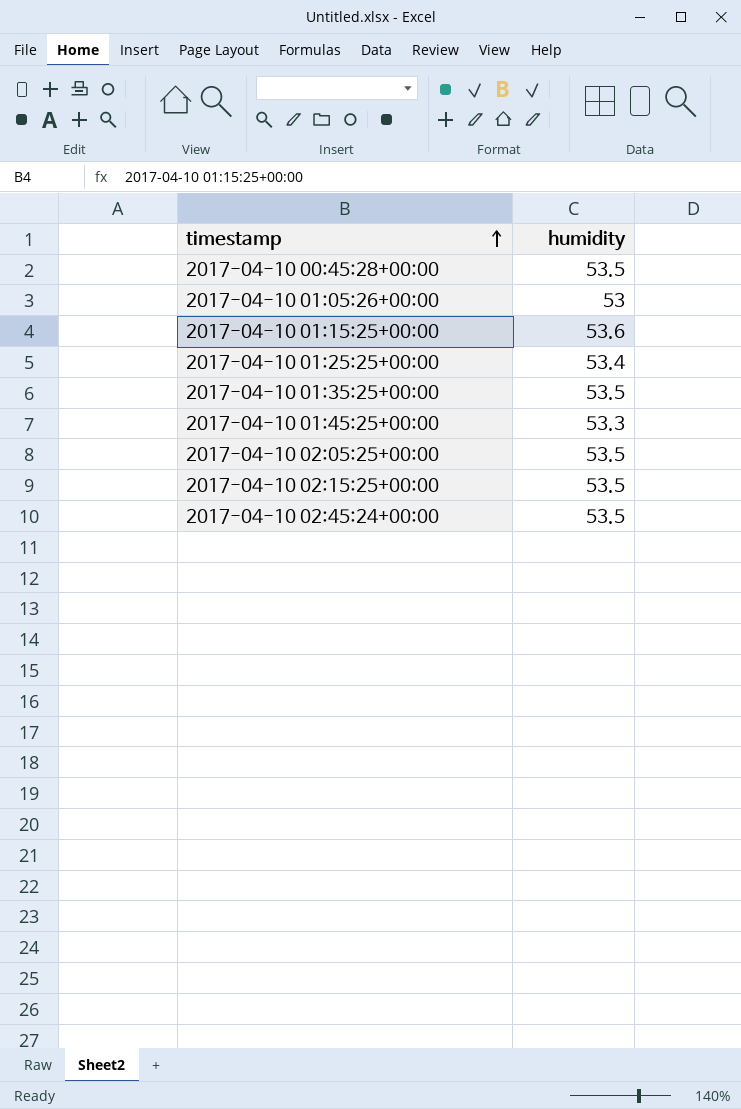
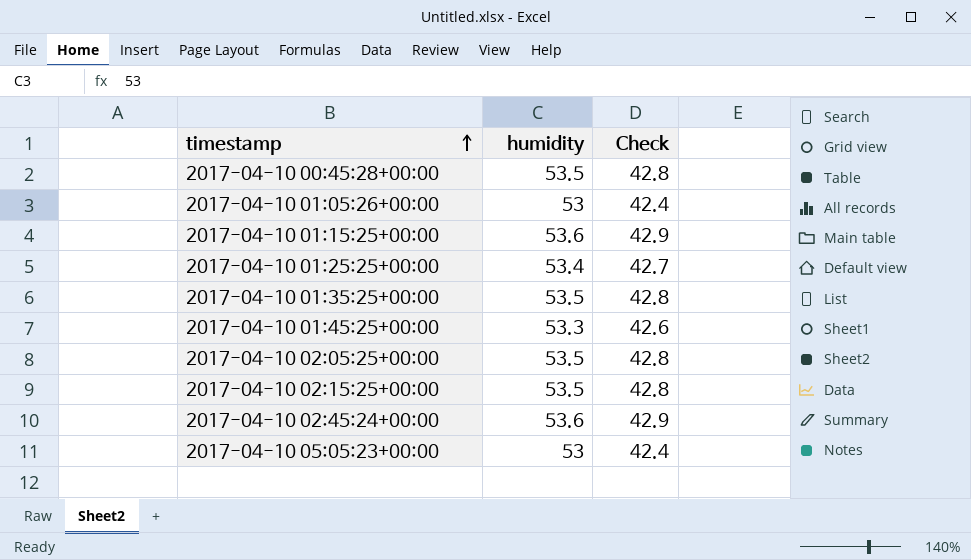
column Check | formula: none -> [humidity] * 0.8
2017-04-10 02:45:24+00:00 | humidity: 53.5 -> 53.6
row 2017-04-10 05:05:23+00:00: none -> 53 | 42.4

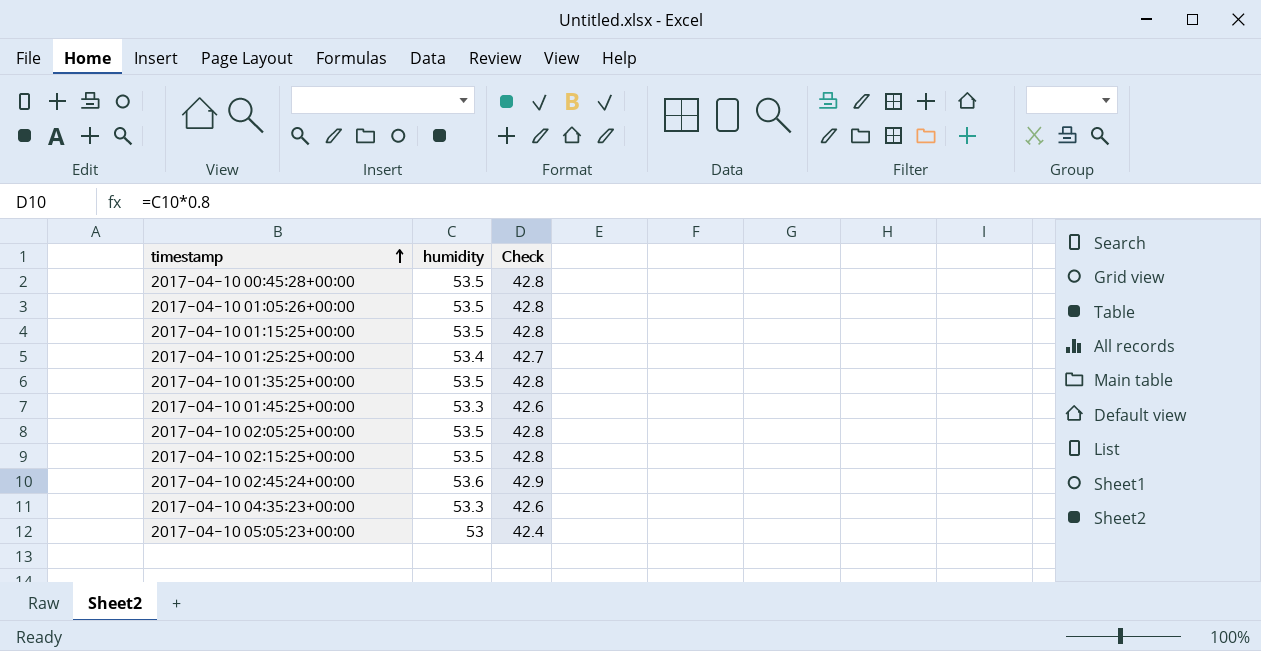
2017-04-10 01:05:26+00:00 | humidity: 53 -> 53.5
2017-04-10 01:05:26+00:00 | Check: 42.4 -> 42.8
2017-04-10 01:15:25+00:00 | humidity: 53.6 -> 53.5
2017-04-10 01:15:25+00:00 | Check: 42.9 -> 42.8
row 2017-04-10 04:35:23+00:00: none -> 53.3 | 42.6

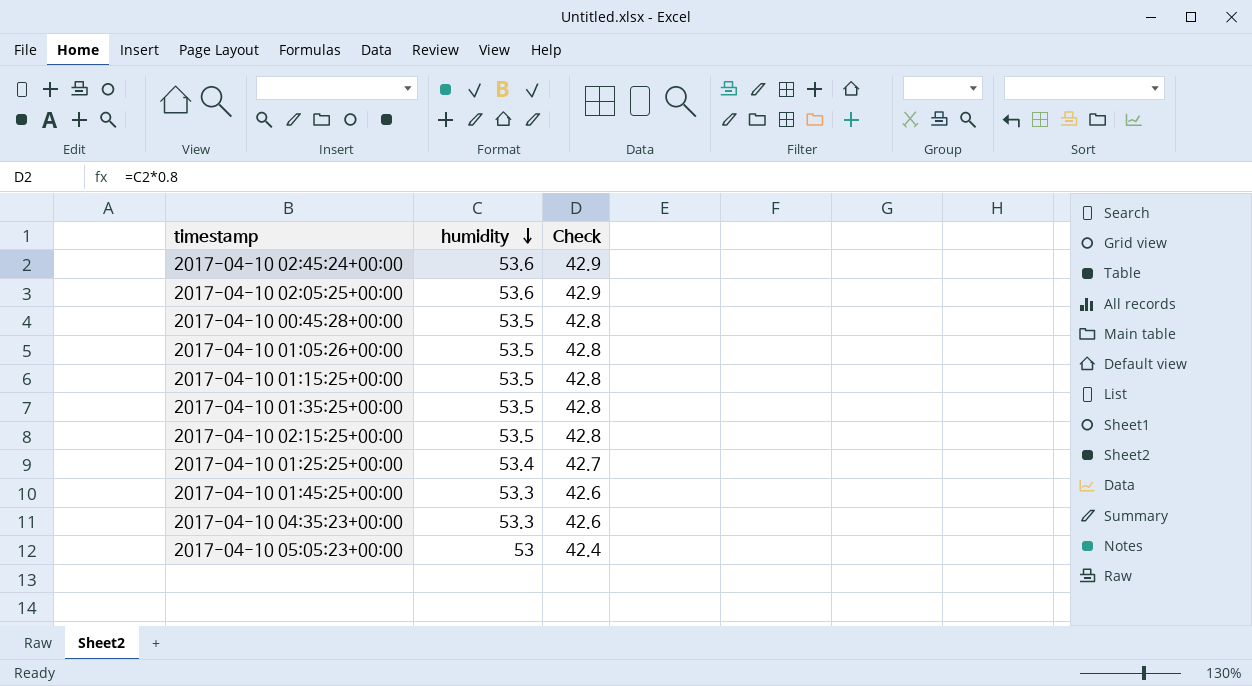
row order: timestamp ascending -> humidity descending
2017-04-10 02:05:25+00:00 | humidity: 53.5 -> 53.6
2017-04-10 02:05:25+00:00 | Check: 42.8 -> 42.9

